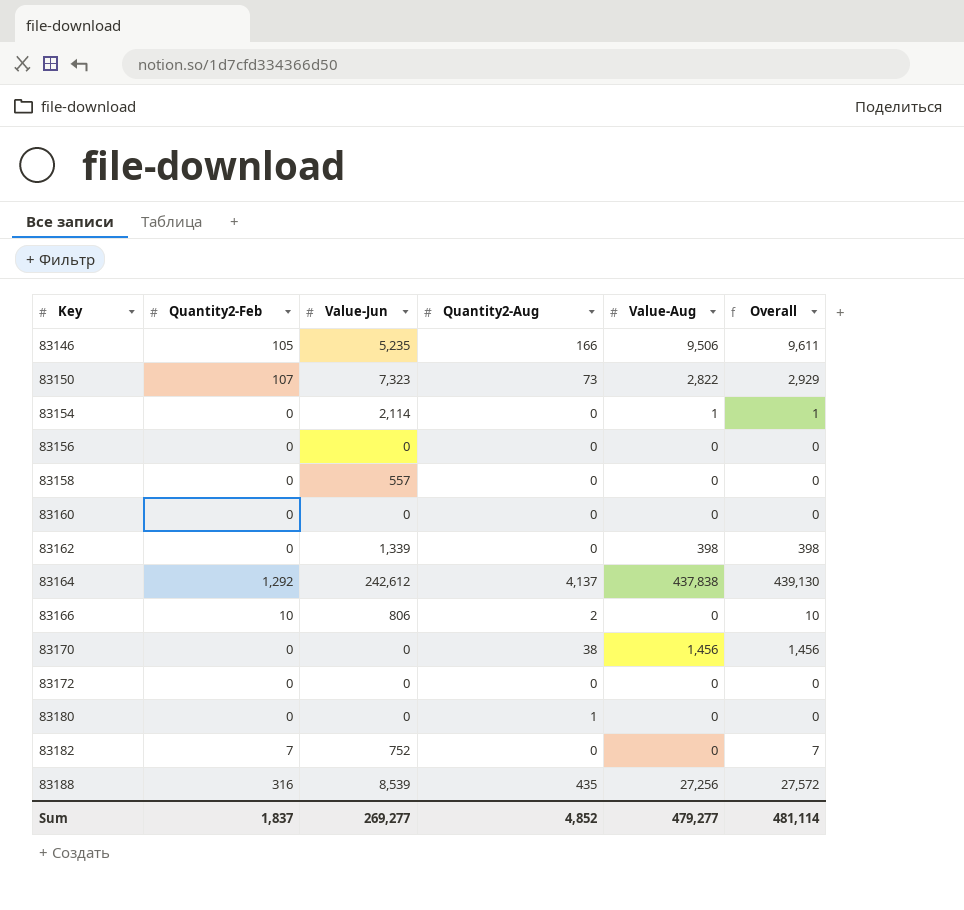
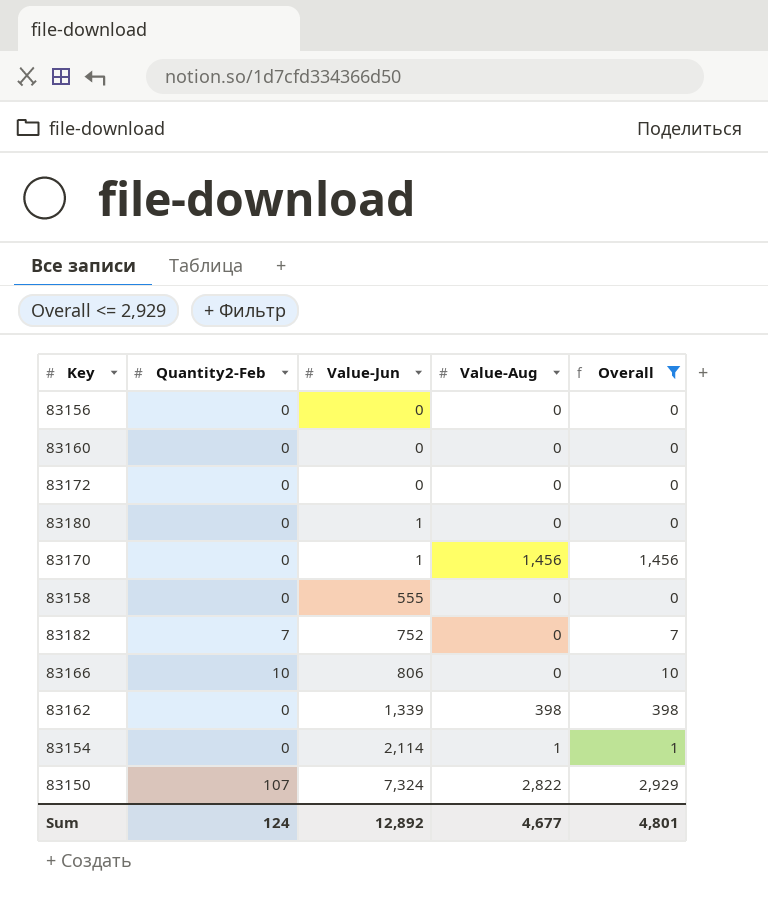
filter: none -> Overall <= 2,929
row order: Key ascending -> Value-Jun ascending
column Quantity2-Aug | position: 4 -> none
83180 | Value-Jun: 0 -> 1
83170 | Value-Jun: 0 -> 1
83158 | Value-Jun: 557 -> 555
83150 | Value-Jun: 7,323 -> 7,324
Sum | Quantity2-Feb: 1,837 -> 124
Sum | Value-Jun: 269,277 -> 12,892
Sum | Value-Aug: 479,277 -> 4,677
Sum | Overall: 481,114 -> 4,801

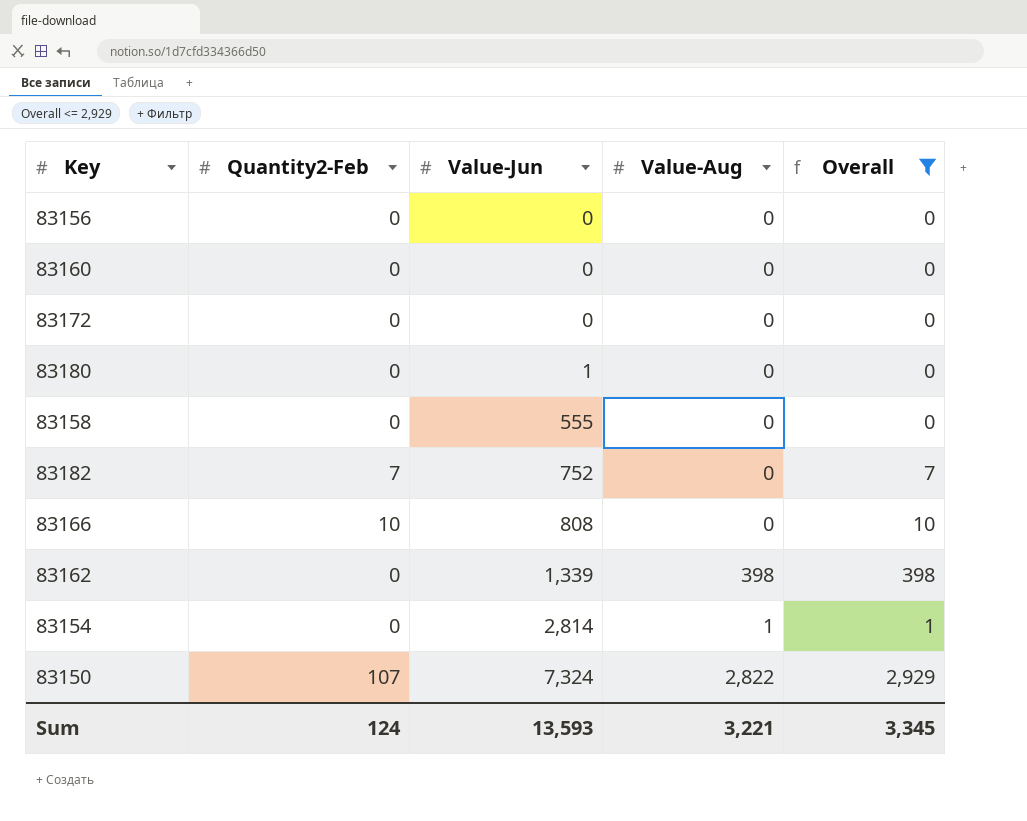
row 83170: 0 | 1 | 1,456 | 1,456 -> none
83166 | Value-Jun: 806 -> 808
83154 | Value-Jun: 2,114 -> 2,814
Sum | Value-Jun: 12,892 -> 13,593
Sum | Value-Aug: 4,677 -> 3,221
Sum | Overall: 4,801 -> 3,345

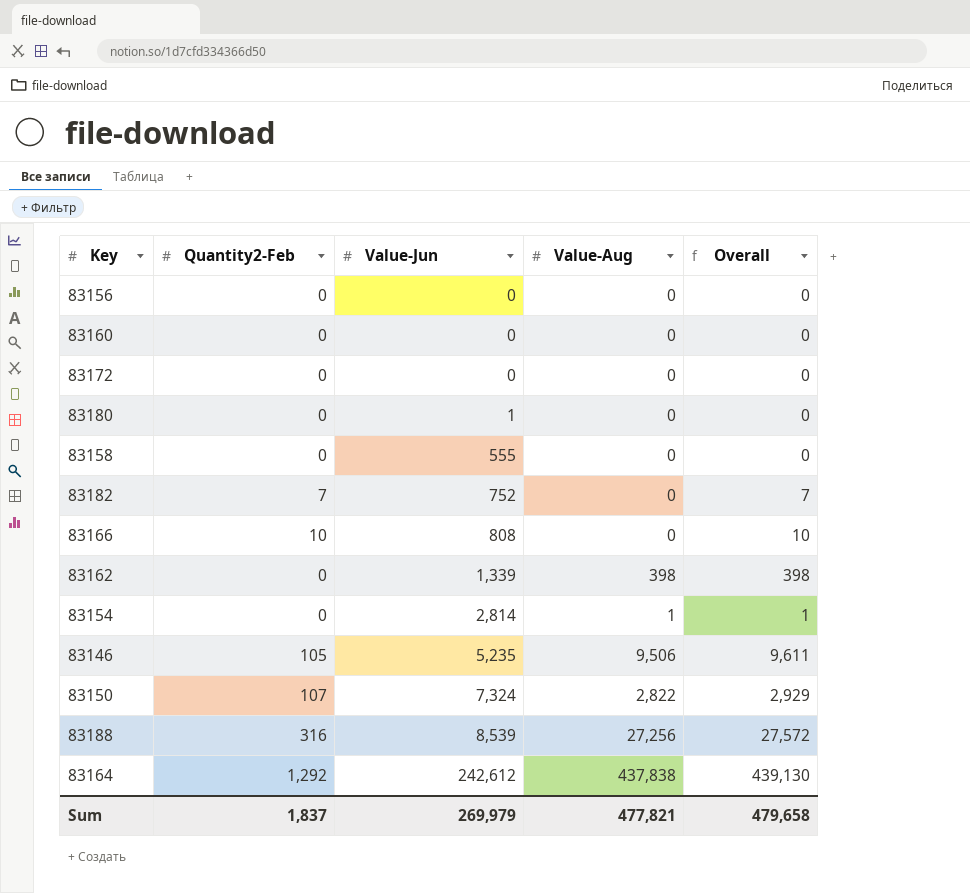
filter: Overall <= 2,929 -> none
Sum | Quantity2-Feb: 124 -> 1,837
Sum | Value-Jun: 13,593 -> 269,979
Sum | Value-Aug: 3,221 -> 477,821
Sum | Overall: 3,345 -> 479,658

